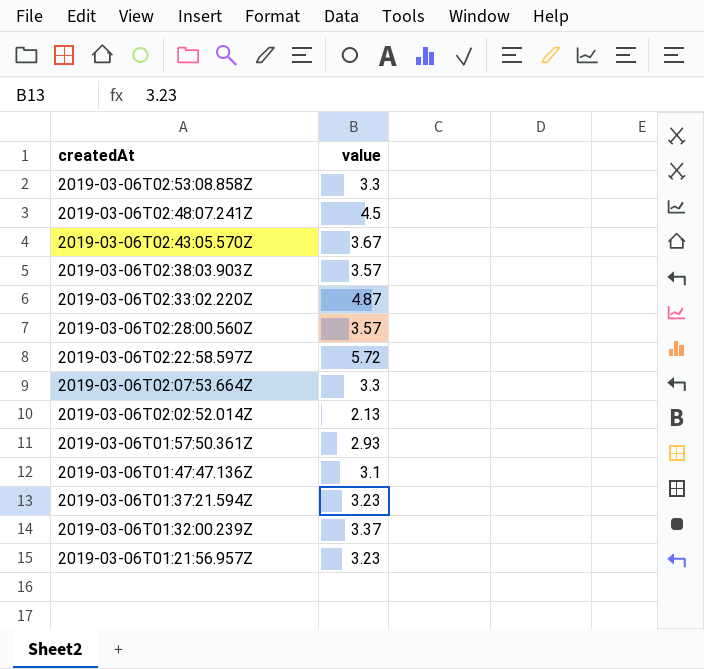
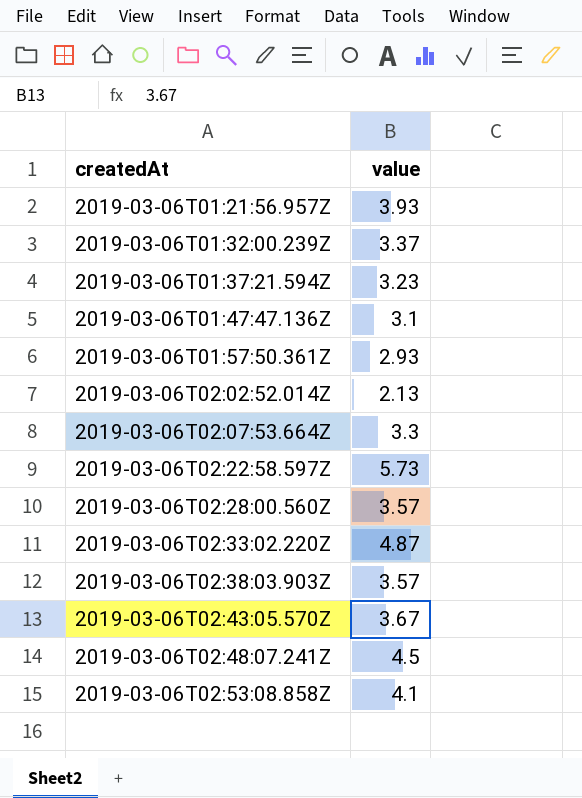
row order: createdAt descending -> createdAt ascending
2019-03-06T01:21:56.957Z | value: 3.23 -> 3.93
2019-03-06T02:22:58.597Z | value: 5.72 -> 5.73
2019-03-06T02:53:08.858Z | value: 3.3 -> 4.1

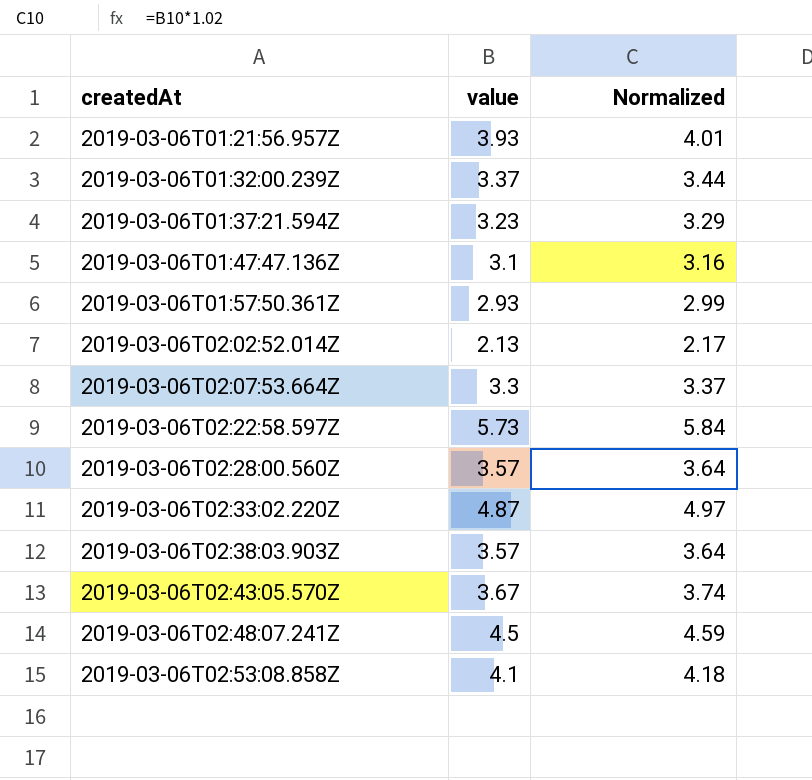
column Normalized | formula: none -> [value] * 1.02

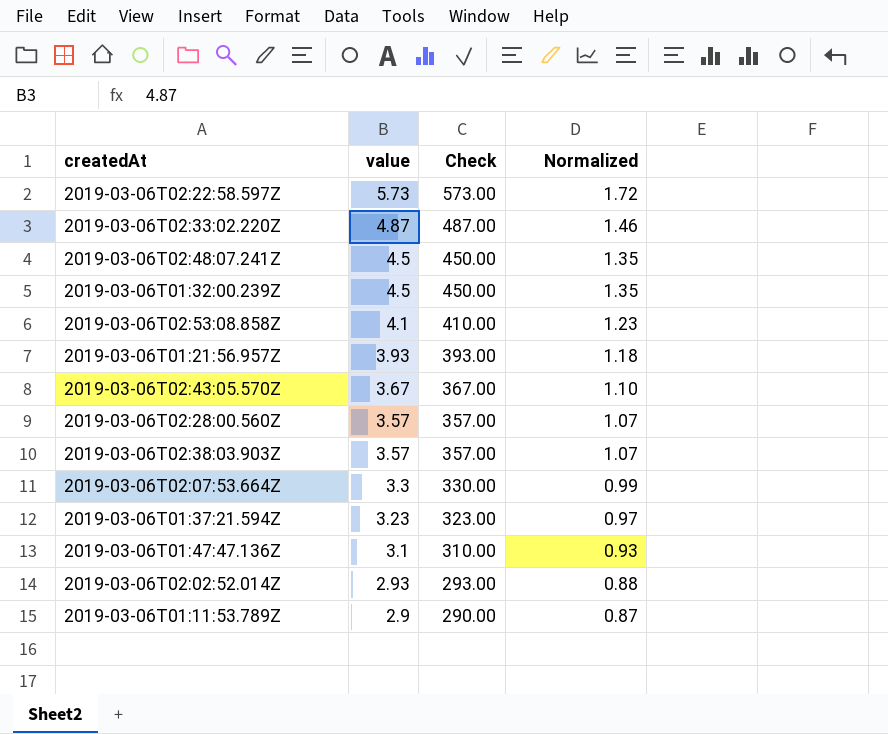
row order: createdAt ascending -> value descending
column Check | formula: none -> [value] * 100
column Normalized | formula: [value] * 1.02 -> [value] * 0.3
row 2019-03-06T01:57:50.361Z: 2.93 | 2.99 -> none
2019-03-06T01:32:00.239Z | value: 3.37 -> 4.5
2019-03-06T02:02:52.014Z | value: 2.13 -> 2.93
row 2019-03-06T01:11:53.789Z: none -> 2.9 | 290.00 | 0.87

